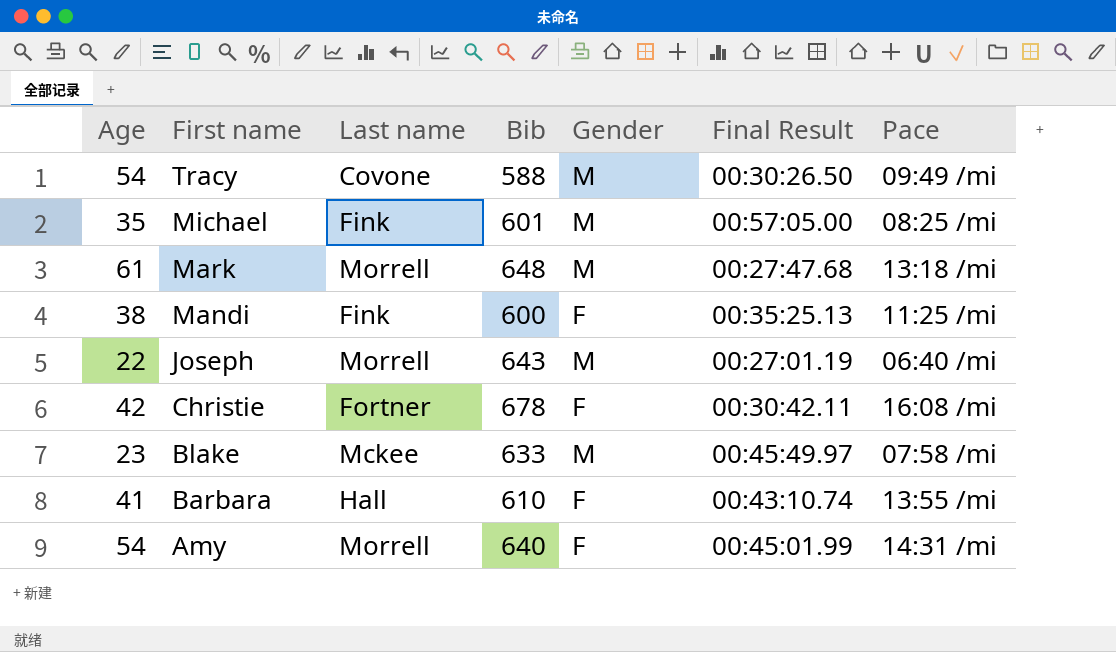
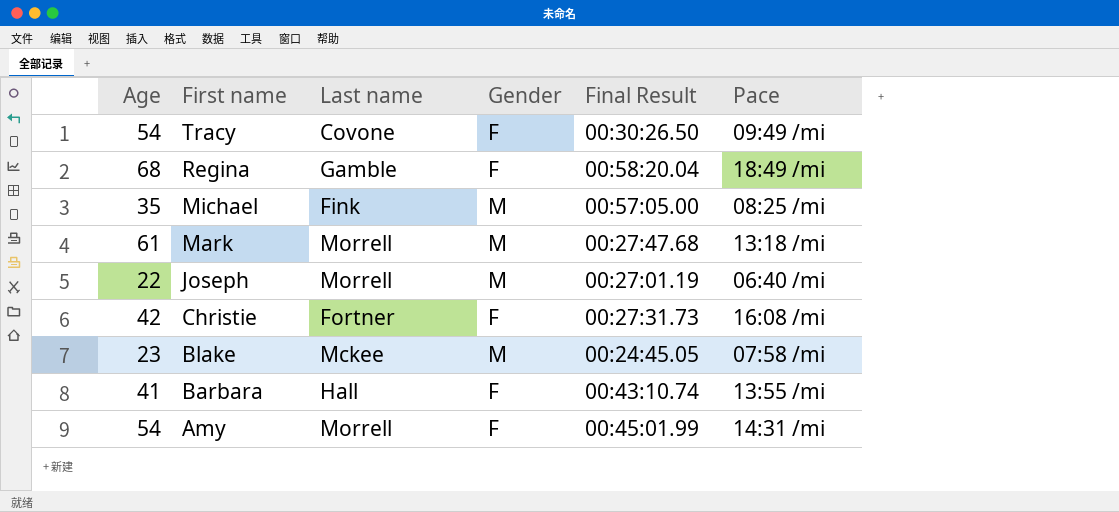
column Bib | position: 4 -> none
row Mandi: 38 | Fink | 600 | F | 00:35:25.13 | 11:25 /mi -> none
Tracy | Gender: M -> F
row Regina: none -> 68 | Gamble | F | 00:58:20.04 | 18:49 /mi
Christie | Final Result: 00:30:42.11 -> 00:27:31.73
Blake | Final Result: 00:45:49.97 -> 00:24:45.05

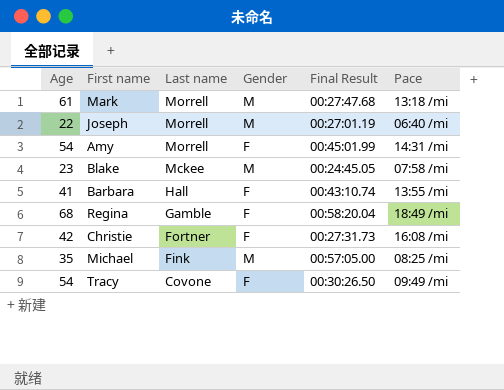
row order: First name descending -> Last name descending

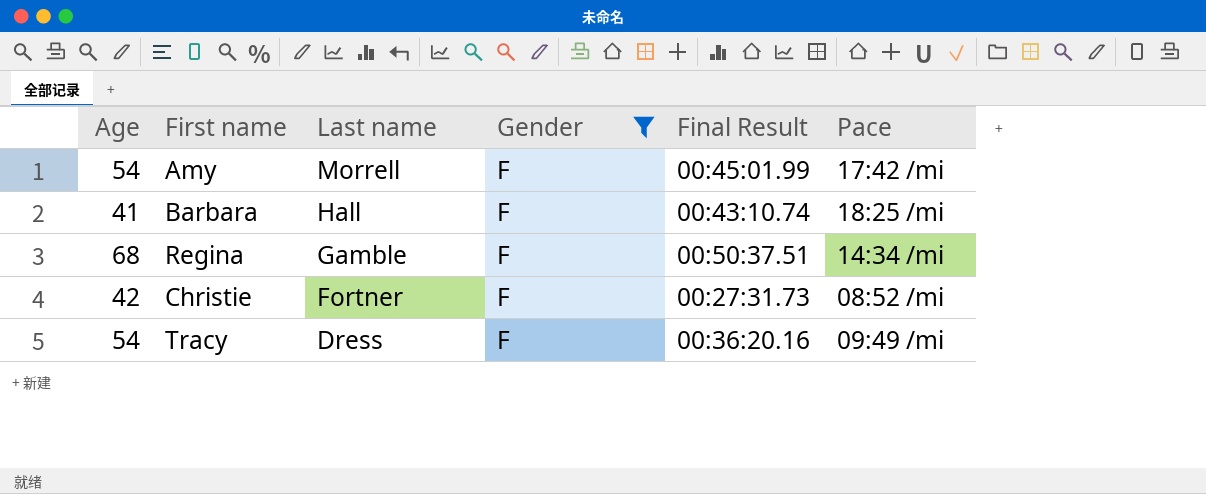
filter: none -> Gender = F
Amy | Pace: 14:31 /mi -> 17:42 /mi
Barbara | Pace: 13:55 /mi -> 18:25 /mi
Regina | Final Result: 00:58:20.04 -> 00:50:37.51
Regina | Pace: 18:49 /mi -> 14:34 /mi
Christie | Pace: 16:08 /mi -> 08:52 /mi
Tracy | Last name: Covone -> Dress
Tracy | Final Result: 00:30:26.50 -> 00:36:20.16

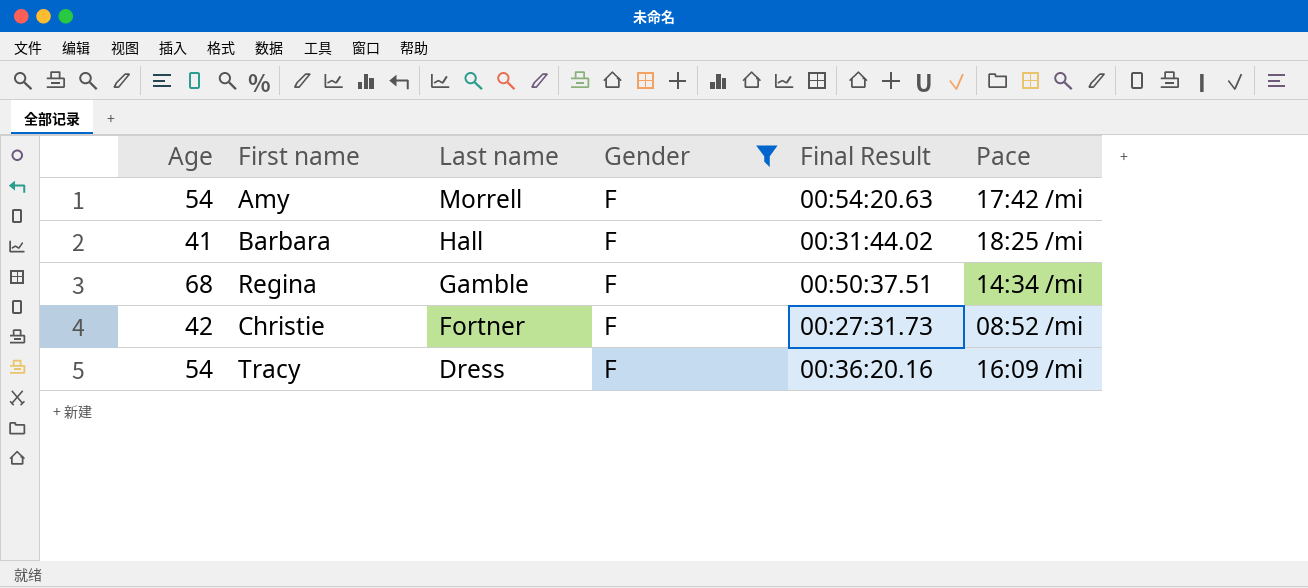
Amy | Final Result: 00:45:01.99 -> 00:54:20.63
Barbara | Final Result: 00:43:10.74 -> 00:31:44.02
Tracy | Pace: 09:49 /mi -> 16:09 /mi

